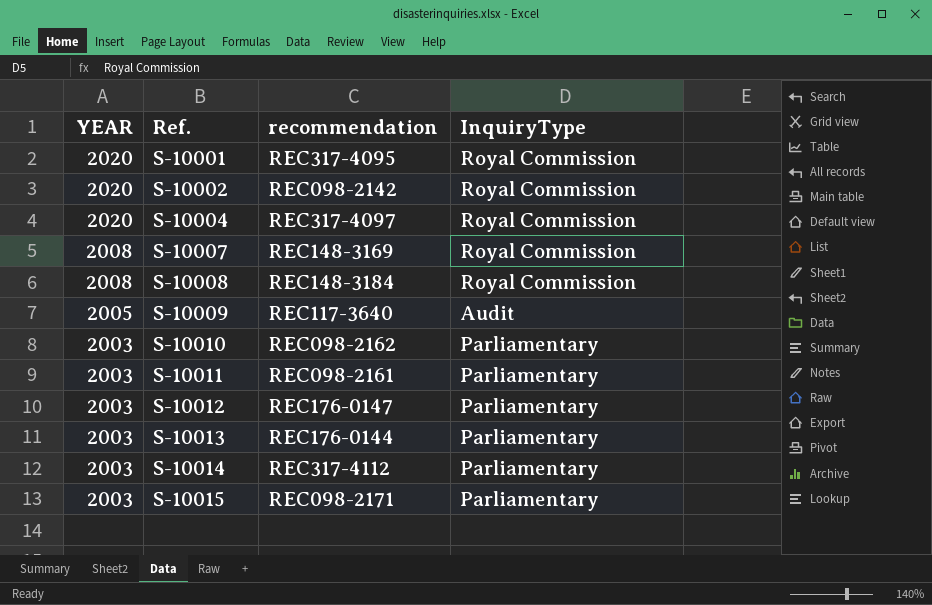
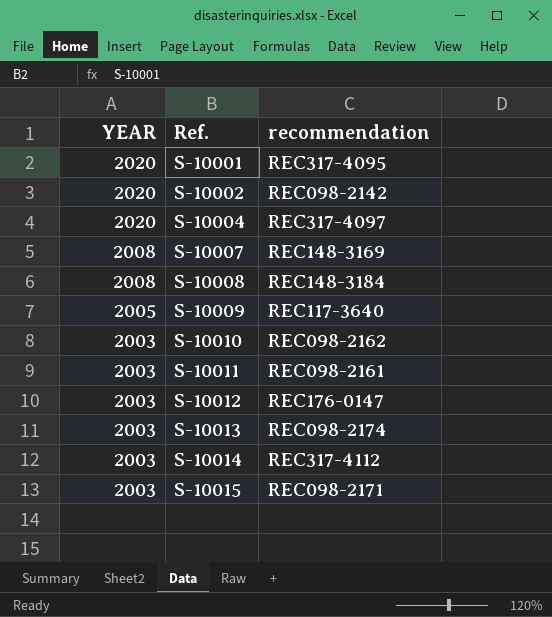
column InquiryType | position: 4 -> none
S-10013 | recommendation: REC176-0144 -> REC098-2174

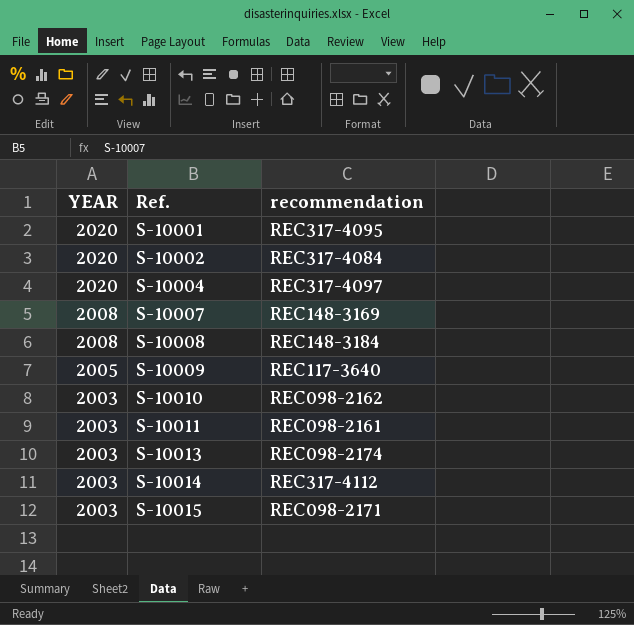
row S-10012: 2003 | REC176-0147 -> none
S-10002 | recommendation: REC098-2142 -> REC317-4084

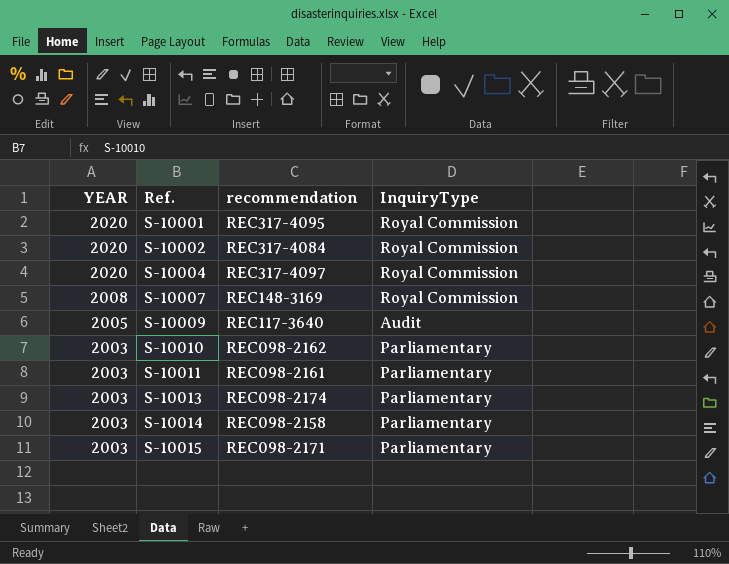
column InquiryType | position: none -> 4
row S-10008: 2008 | REC148-3184 -> none
S-10014 | recommendation: REC317-4112 -> REC098-2158

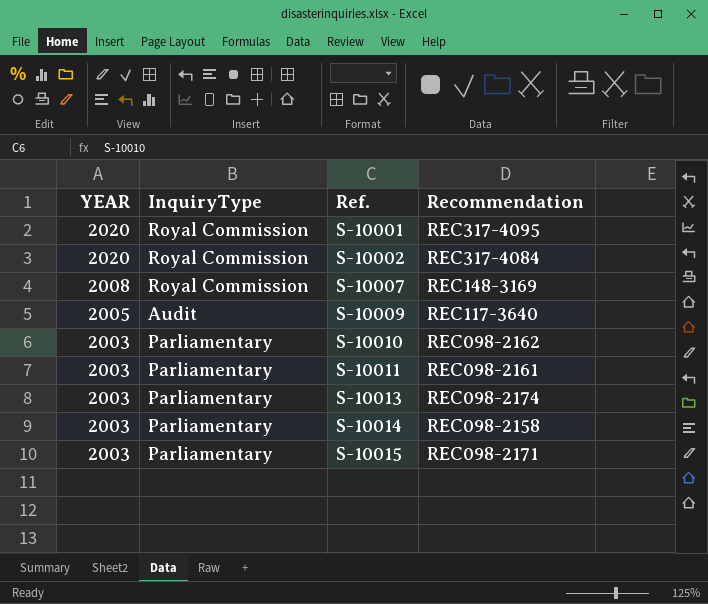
column InquiryType | position: 4 -> 2
column name: recommendation -> Recommendation
row S-10004: 2020 | REC317-4097 | Royal Commission -> none

